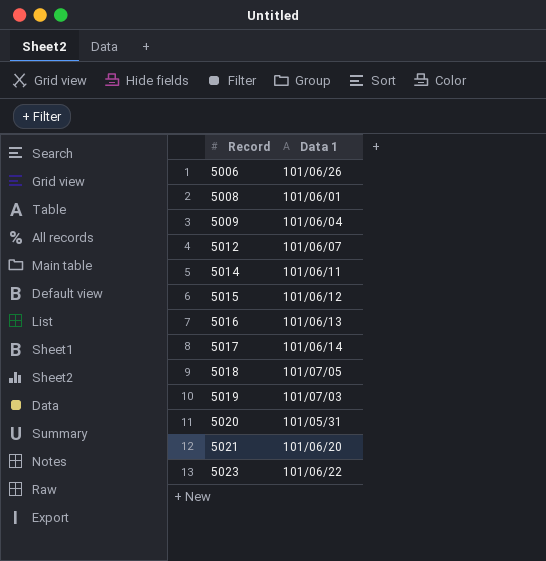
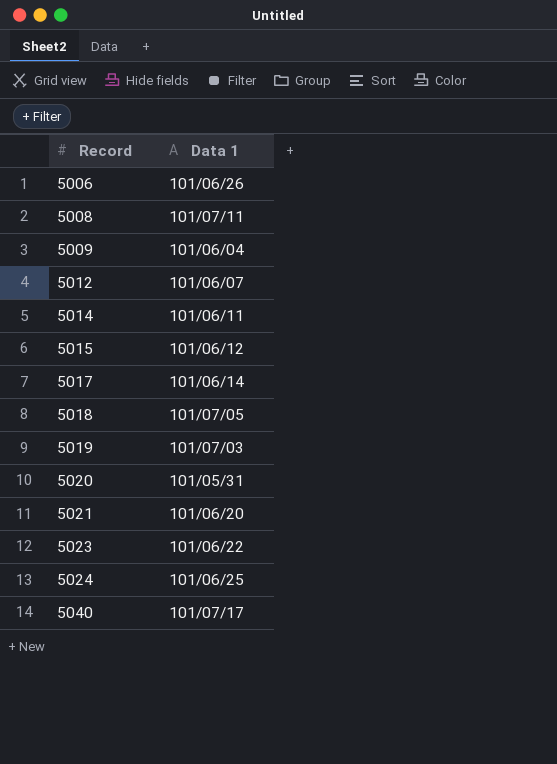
row 5016: 101/06/13 -> none
5008 | Data 1: 101/06/01 -> 101/07/11
row 5024: none -> 101/06/25
row 5040: none -> 101/07/17

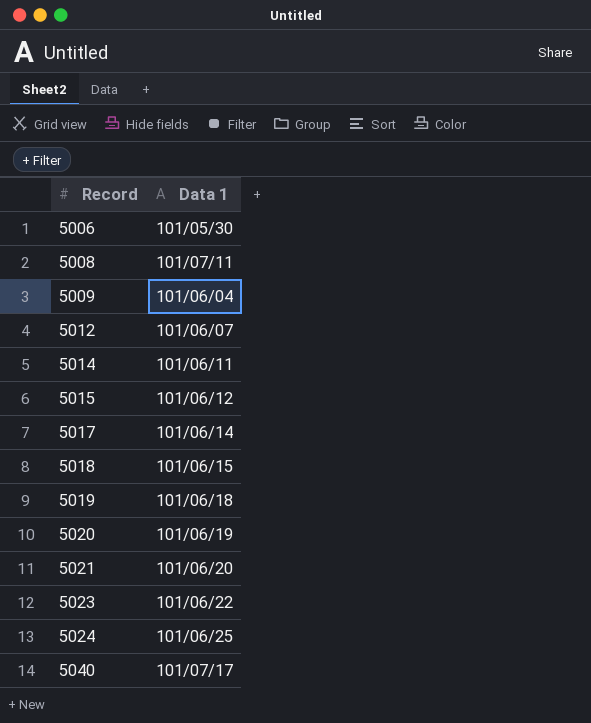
5006 | Data 1: 101/06/26 -> 101/05/30
5018 | Data 1: 101/07/05 -> 101/06/15
5019 | Data 1: 101/07/03 -> 101/06/18
5020 | Data 1: 101/05/31 -> 101/06/19

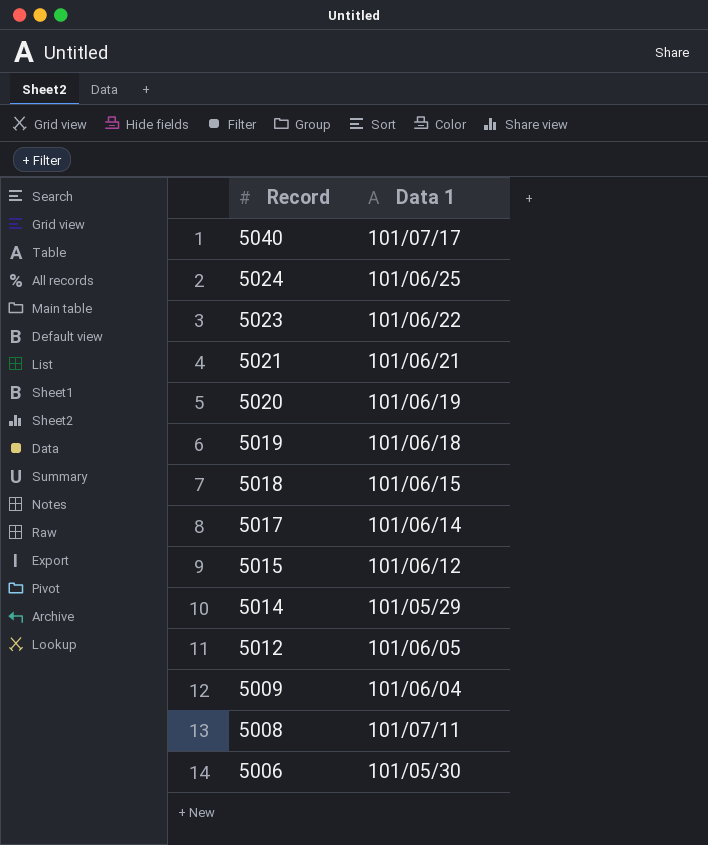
row order: Record ascending -> Record descending
5021 | Data 1: 101/06/20 -> 101/06/21
5014 | Data 1: 101/06/11 -> 101/05/29
5012 | Data 1: 101/06/07 -> 101/06/05

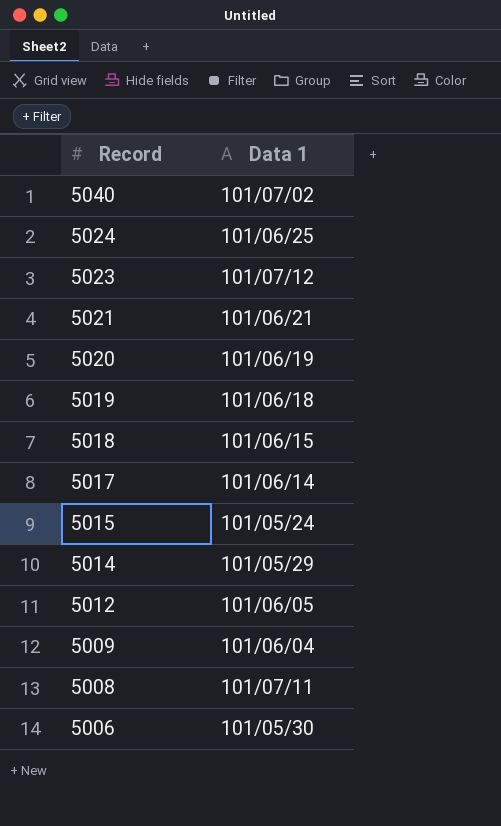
5040 | Data 1: 101/07/17 -> 101/07/02
5023 | Data 1: 101/06/22 -> 101/07/12
5015 | Data 1: 101/06/12 -> 101/05/24

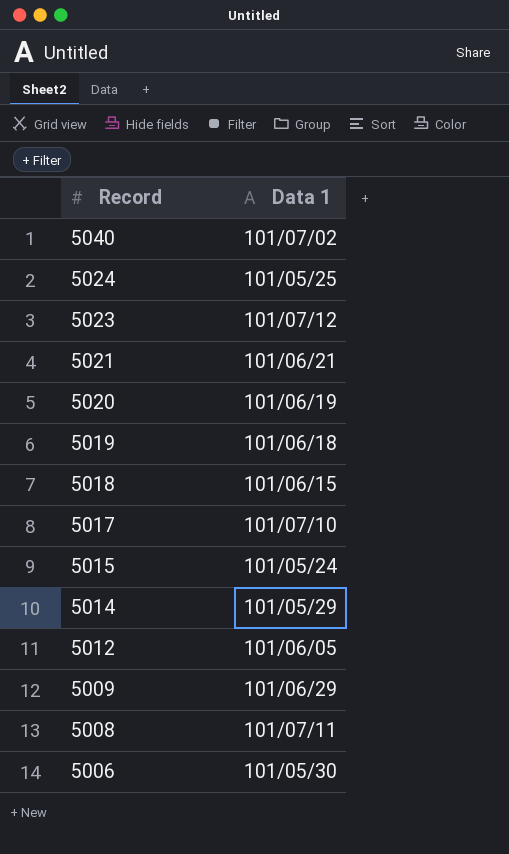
5024 | Data 1: 101/06/25 -> 101/05/25
5017 | Data 1: 101/06/14 -> 101/07/10
5009 | Data 1: 101/06/04 -> 101/06/29

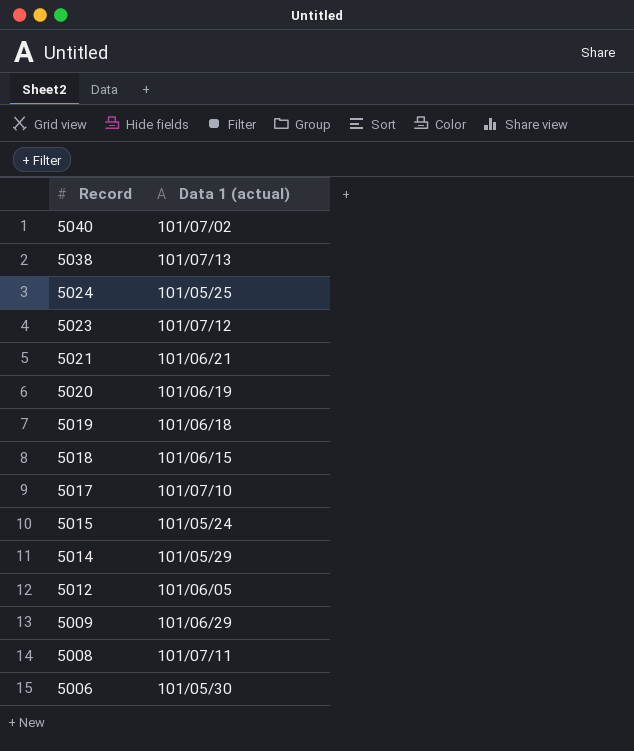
column name: Data 1 -> Data 1 (actual)
row 5038: none -> 101/07/13

